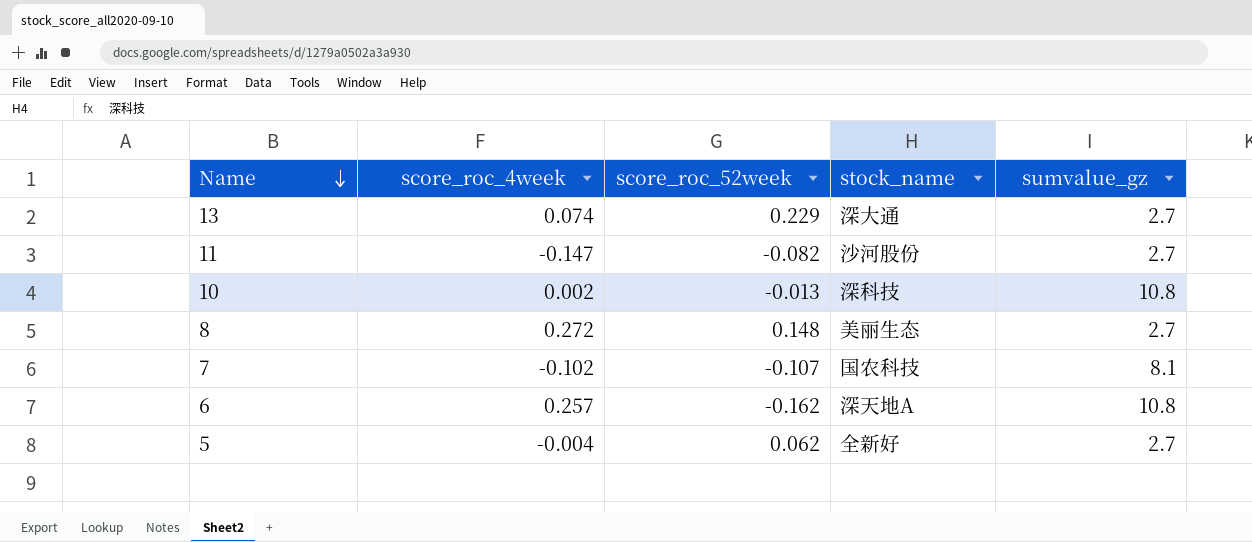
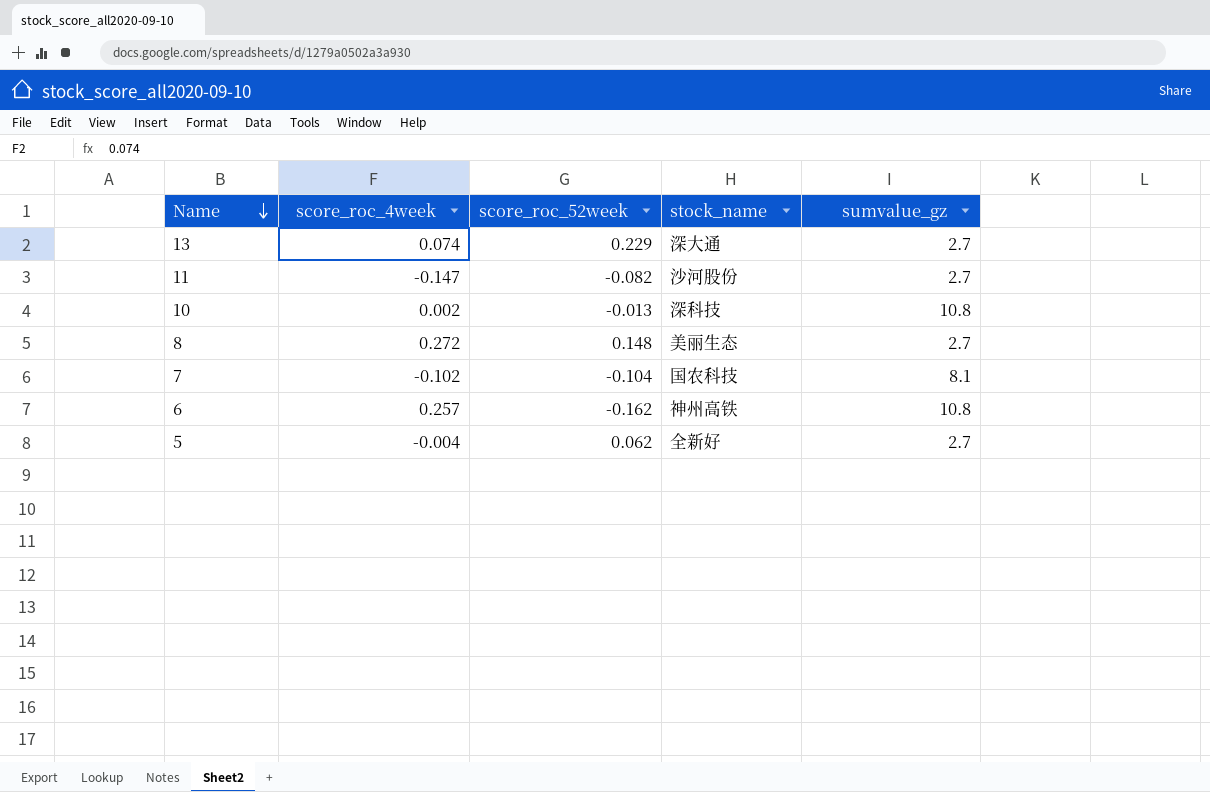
7 | score_roc_52week: -0.107 -> -0.104
6 | stock_name: 深天地A -> 神州高铁

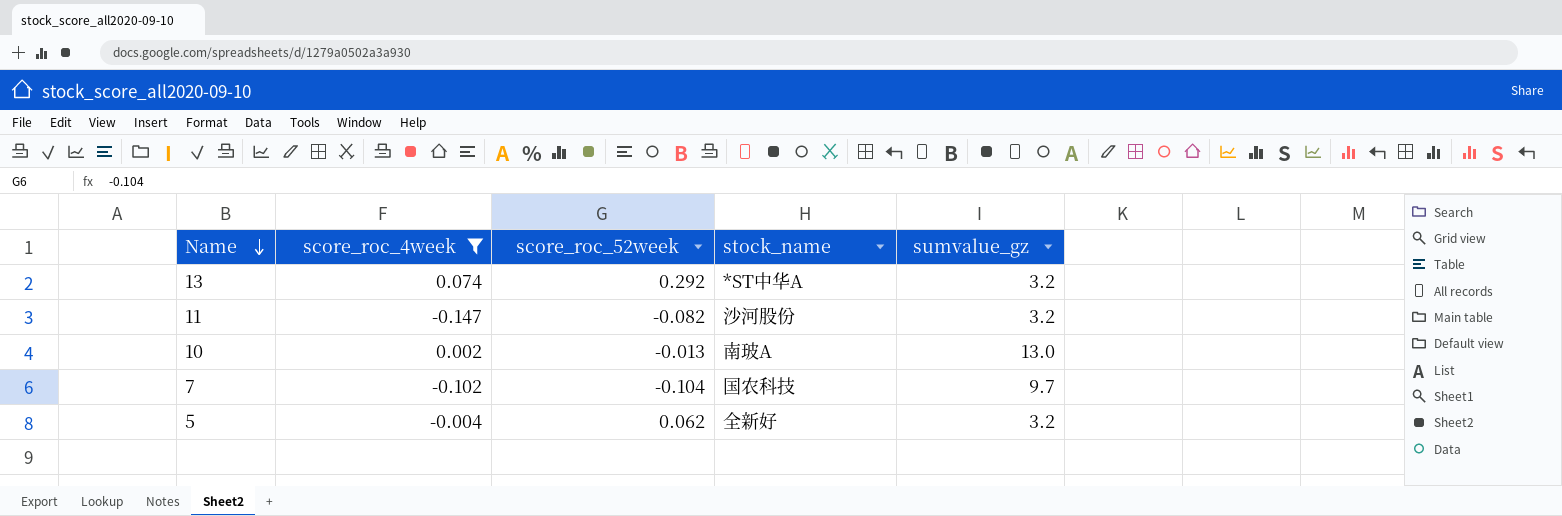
filter: none -> score_roc_4week <= 0.074
13 | score_roc_52week: 0.229 -> 0.292
13 | stock_name: 深大通 -> *ST中华A
13 | sumvalue_gz: 2.7 -> 3.2
11 | sumvalue_gz: 2.7 -> 3.2
10 | stock_name: 深科技 -> 南玻A
10 | sumvalue_gz: 10.8 -> 13.0
7 | sumvalue_gz: 8.1 -> 9.7
5 | sumvalue_gz: 2.7 -> 3.2

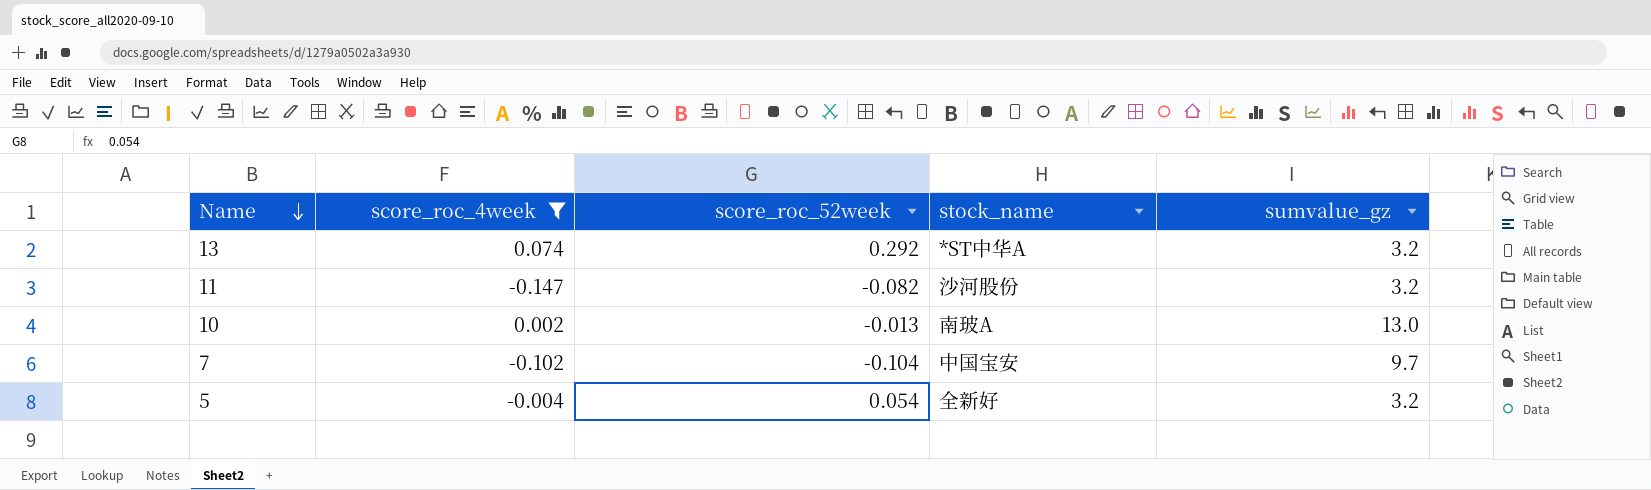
7 | stock_name: 国农科技 -> 中国宝安
5 | score_roc_52week: 0.062 -> 0.054

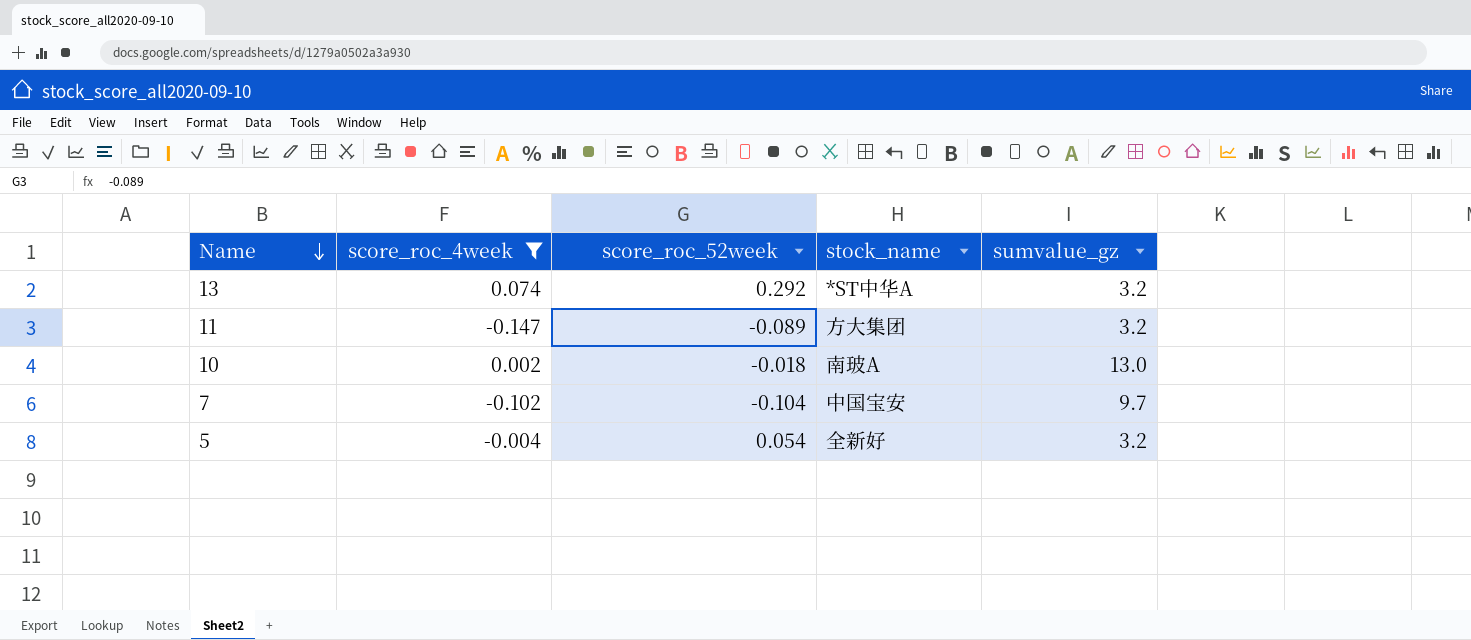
11 | score_roc_52week: -0.082 -> -0.089
11 | stock_name: 沙河股份 -> 方大集团
10 | score_roc_52week: -0.013 -> -0.018

